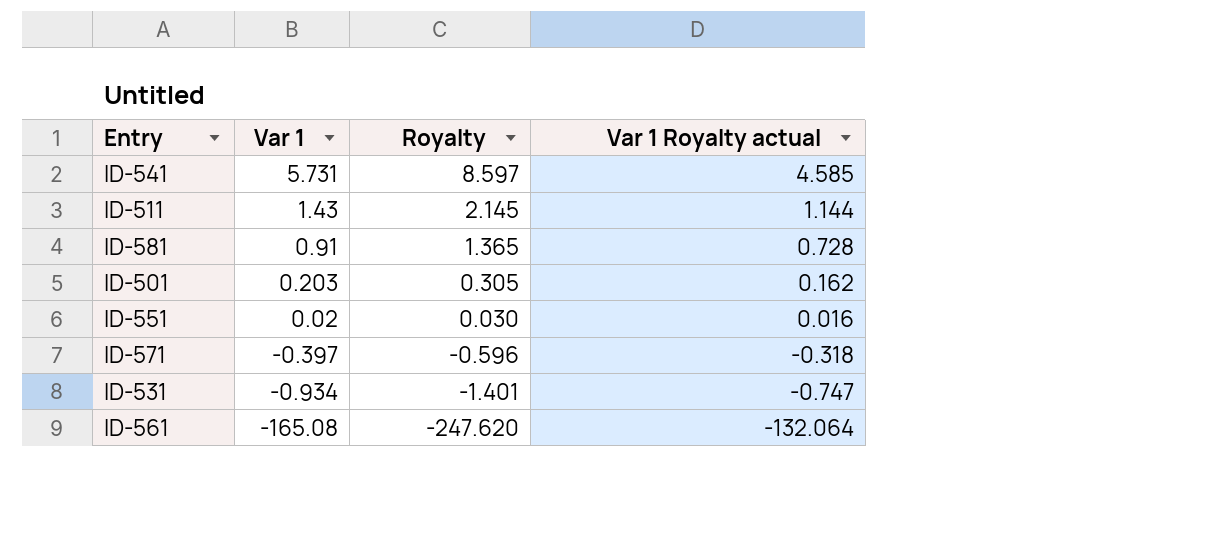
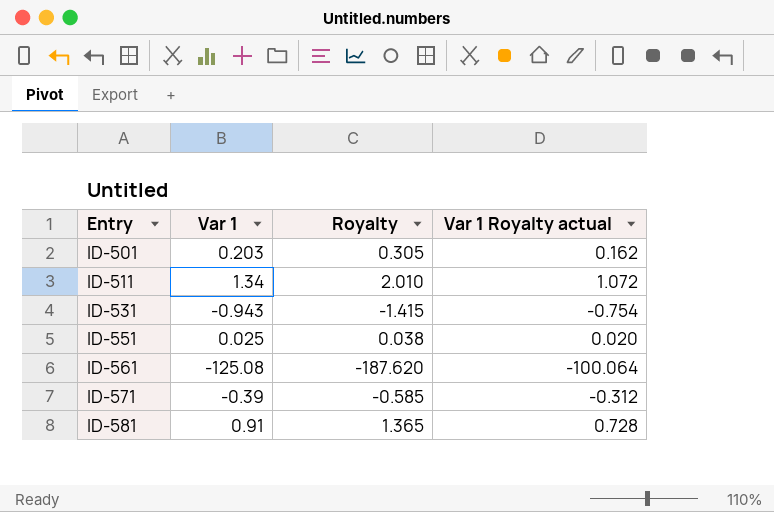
row order: Var 1 descending -> Entry ascending
row ID-541: 5.731 | 8.597 | 4.585 -> none
ID-511 | Var 1: 1.43 -> 1.34
ID-511 | Royalty: 2.145 -> 2.010
ID-511 | Var 1 Royalty actual: 1.144 -> 1.072
ID-531 | Var 1: -0.934 -> -0.943
ID-531 | Royalty: -1.401 -> -1.415
ID-531 | Var 1 Royalty actual: -0.747 -> -0.754
ID-551 | Var 1: 0.02 -> 0.025
ID-551 | Royalty: 0.030 -> 0.038
ID-551 | Var 1 Royalty actual: 0.016 -> 0.020
ID-561 | Var 1: -165.08 -> -125.08
ID-561 | Royalty: -247.620 -> -187.620
ID-561 | Var 1 Royalty actual: -132.064 -> -100.064
ID-571 | Var 1: -0.397 -> -0.39
ID-571 | Royalty: -0.596 -> -0.585
ID-571 | Var 1 Royalty actual: -0.318 -> -0.312

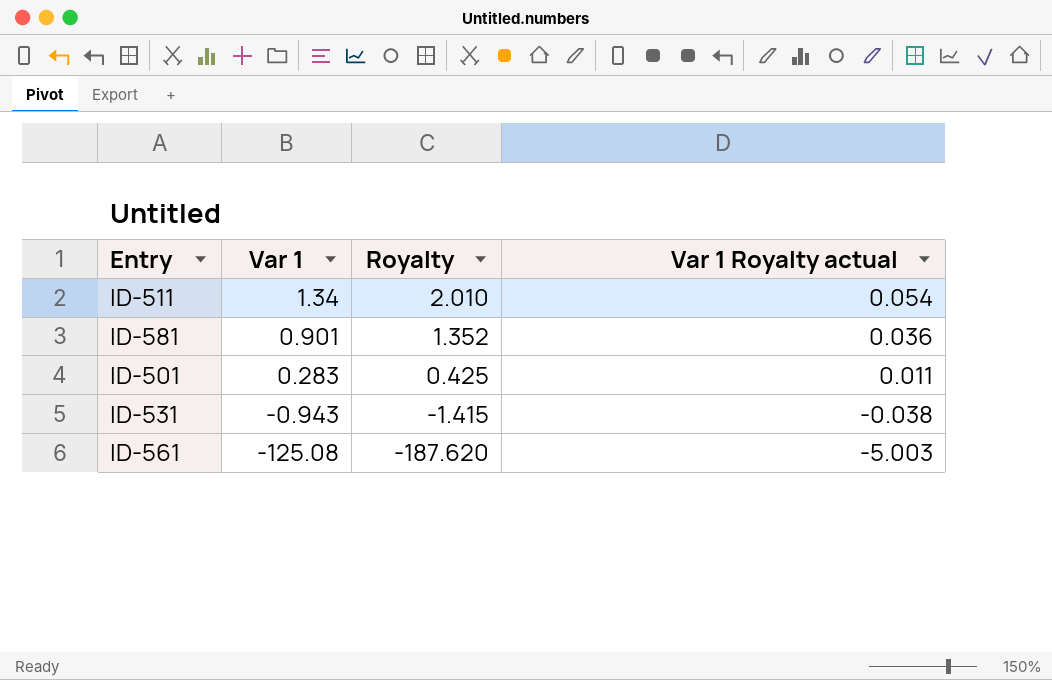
row order: Entry ascending -> Var 1 descending
column Var 1 Royalty actual | formula: [Var 1] * 0.8 -> [Var 1] * 0.04
row ID-551: 0.025 | 0.038 | 0.020 -> none
row ID-571: -0.39 | -0.585 | -0.312 -> none
ID-581 | Var 1: 0.91 -> 0.901
ID-581 | Royalty: 1.365 -> 1.352
ID-501 | Var 1: 0.203 -> 0.283
ID-501 | Royalty: 0.305 -> 0.425

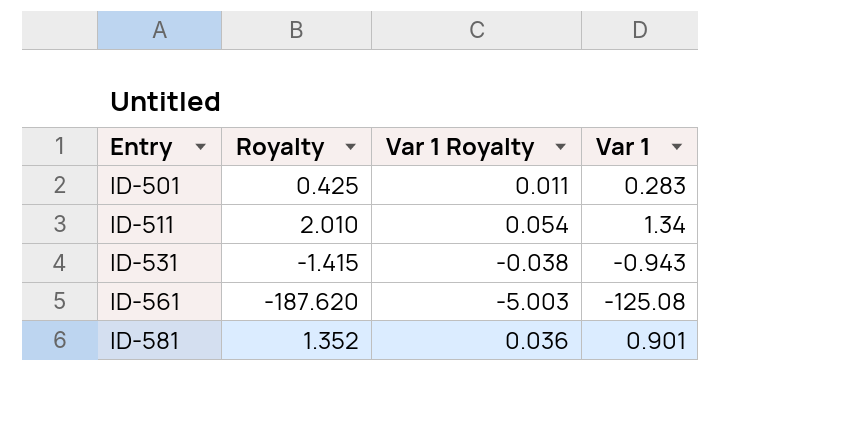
row order: Var 1 descending -> Entry ascending
column name: Var 1 Royalty actual -> Var 1 Royalty
column Var 1 | position: 2 -> 4

